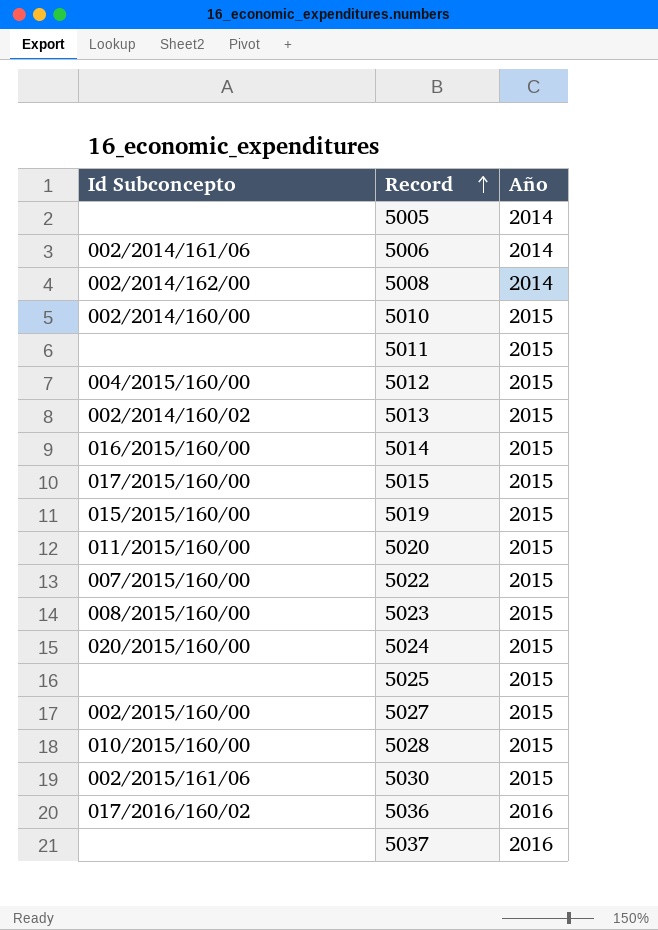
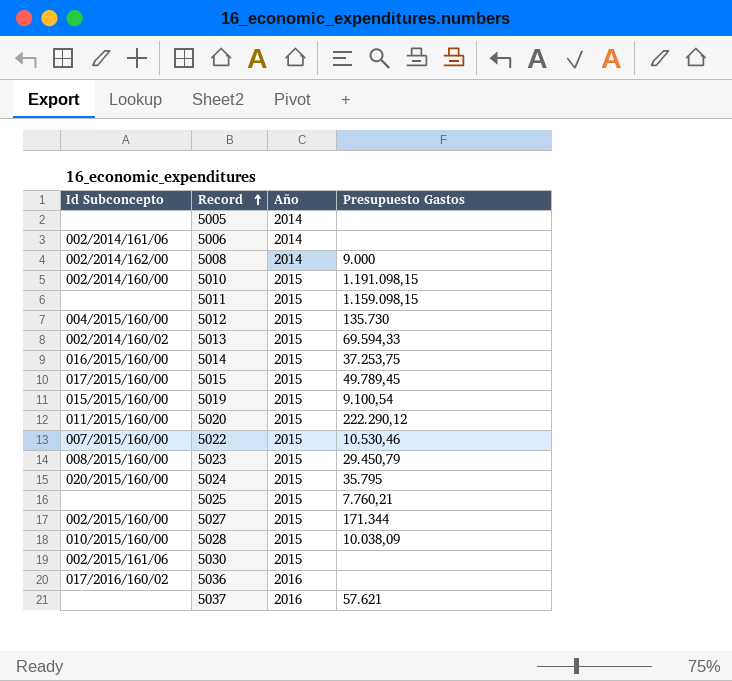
column Presupuesto Gastos | position: none -> 4

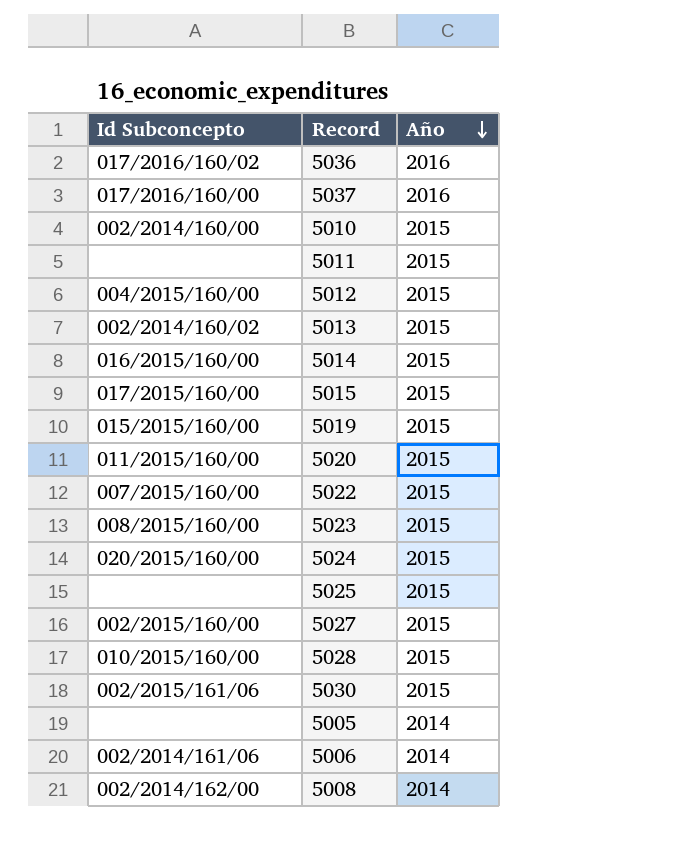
row order: Record ascending -> Año descending
column Presupuesto Gastos | position: 4 -> none
5037 | Id Subconcepto: none -> 017/2016/160/00

